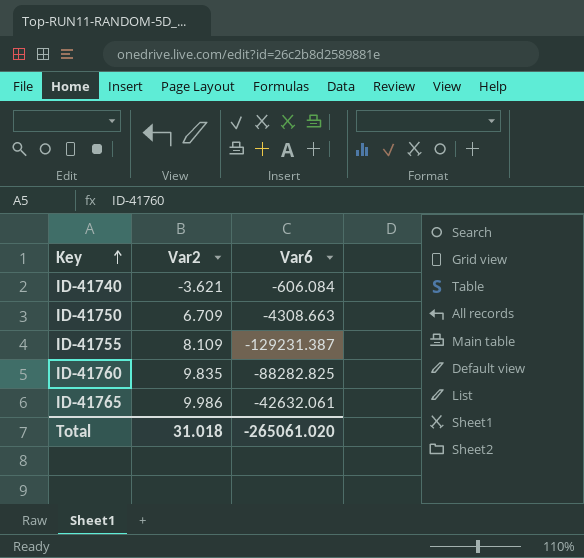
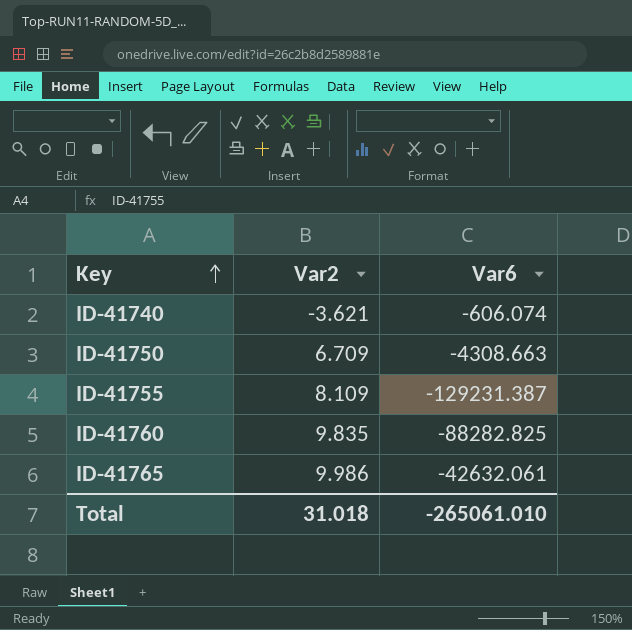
ID-41740 | Var6: -606.084 -> -606.074
Total | Var6: -265061.020 -> -265061.010

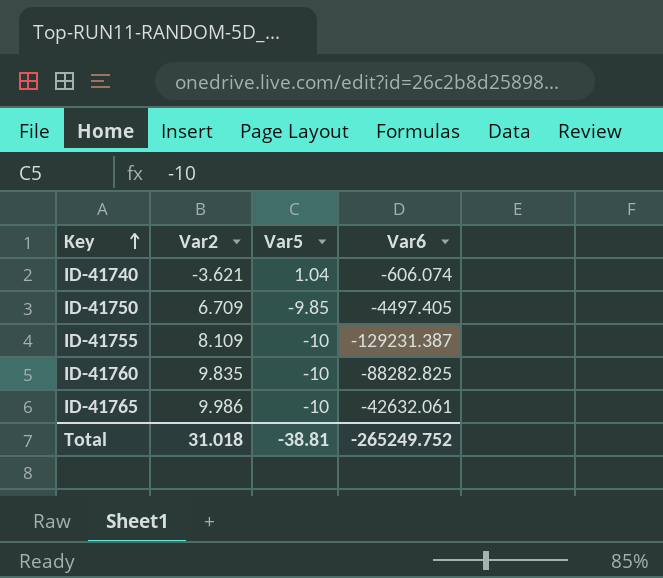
column Var5 | position: none -> 3
ID-41750 | Var6: -4308.663 -> -4497.405
Total | Var6: -265061.010 -> -265249.752

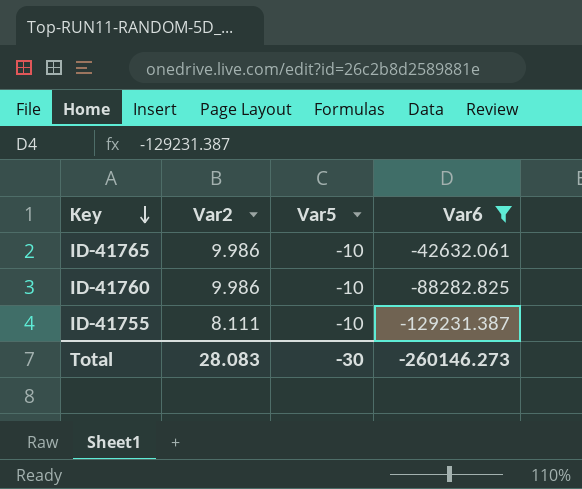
filter: none -> Var6 <= -42632.061
row order: Key ascending -> Key descending
ID-41760 | Var2: 9.835 -> 9.986
ID-41755 | Var2: 8.109 -> 8.111
Total | Var2: 31.018 -> 28.083
Total | Var5: -38.81 -> -30
Total | Var6: -265249.752 -> -260146.273

